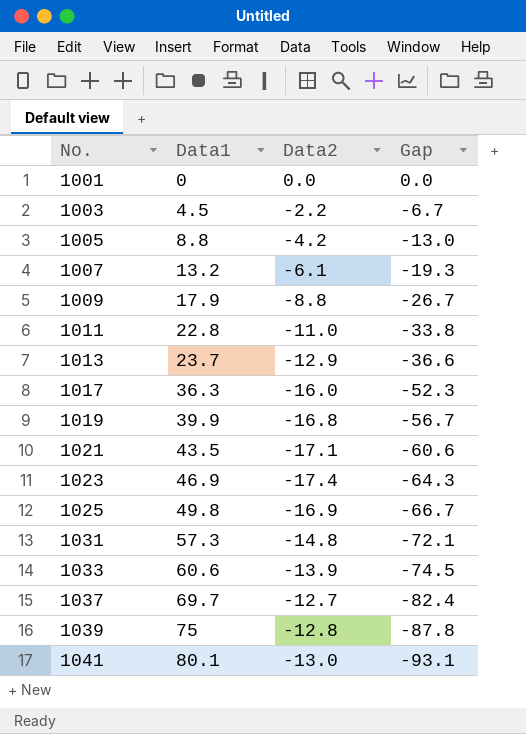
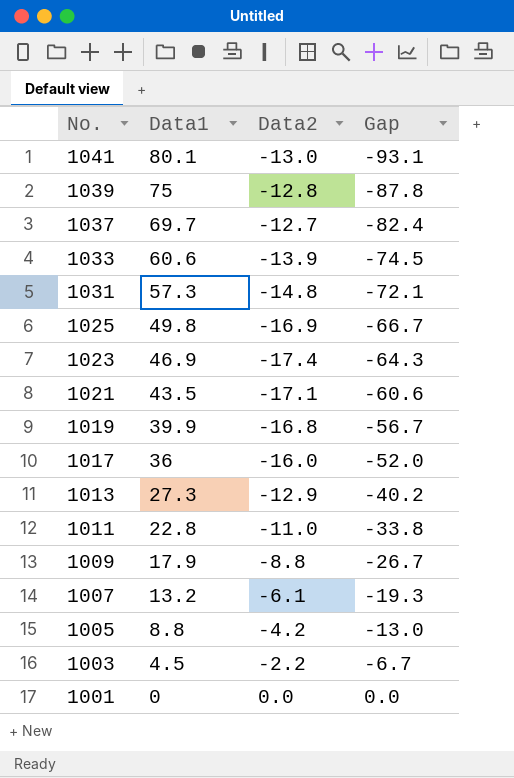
row order: No. ascending -> No. descending
1017 | Data1: 36.3 -> 36
1017 | Gap: -52.3 -> -52.0
1013 | Data1: 23.7 -> 27.3
1013 | Gap: -36.6 -> -40.2

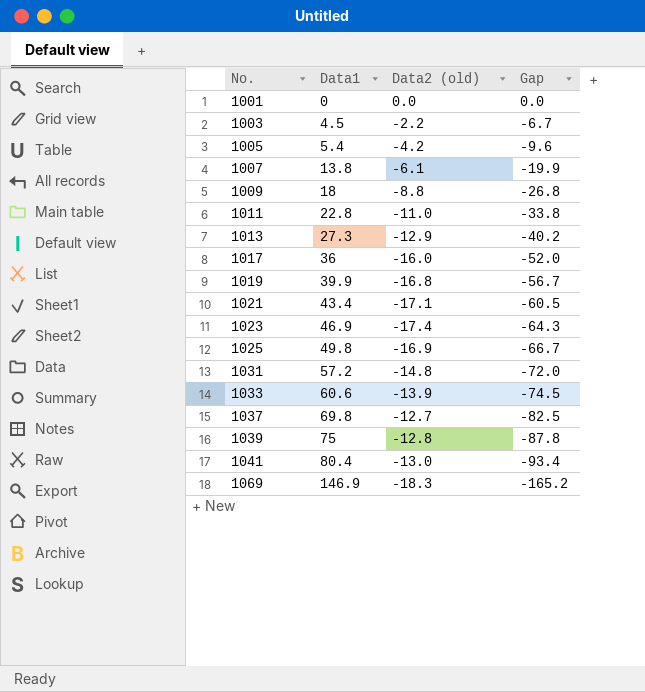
row order: No. descending -> No. ascending
column name: Data2 -> Data2 (old)
1005 | Data1: 8.8 -> 5.4
1005 | Gap: -13.0 -> -9.6
1007 | Data1: 13.2 -> 13.8
1007 | Gap: -19.3 -> -19.9
1009 | Data1: 17.9 -> 18
1009 | Gap: -26.7 -> -26.8
1021 | Data1: 43.5 -> 43.4
1021 | Gap: -60.6 -> -60.5
1031 | Data1: 57.3 -> 57.2
1031 | Gap: -72.1 -> -72.0
1037 | Data1: 69.7 -> 69.8
1037 | Gap: -82.4 -> -82.5
1041 | Data1: 80.1 -> 80.4
1041 | Gap: -93.1 -> -93.4
row 1069: none -> 146.9 | -18.3 | -165.2

